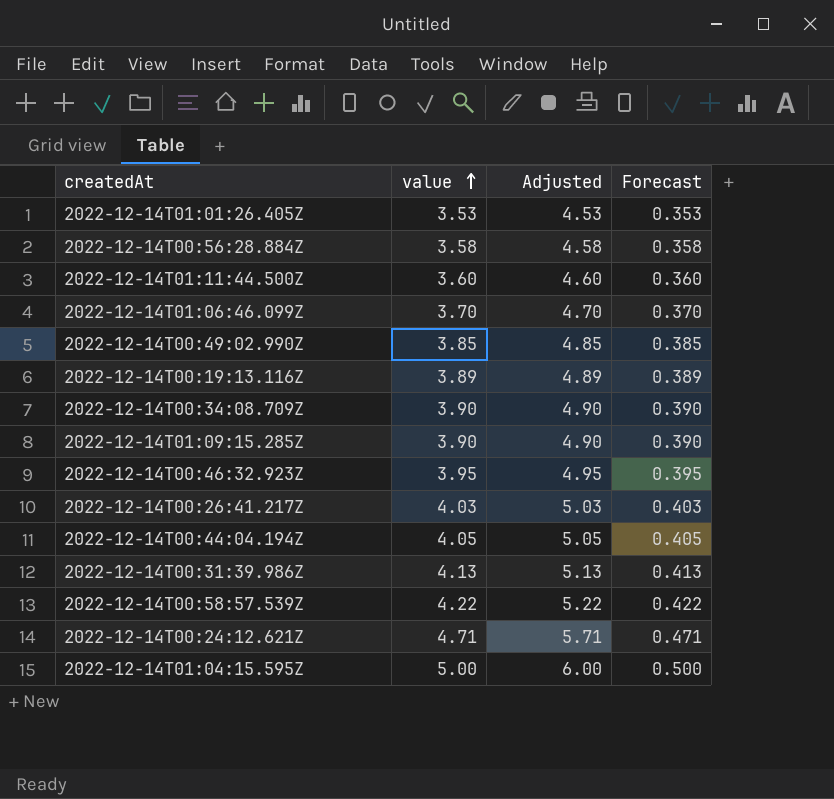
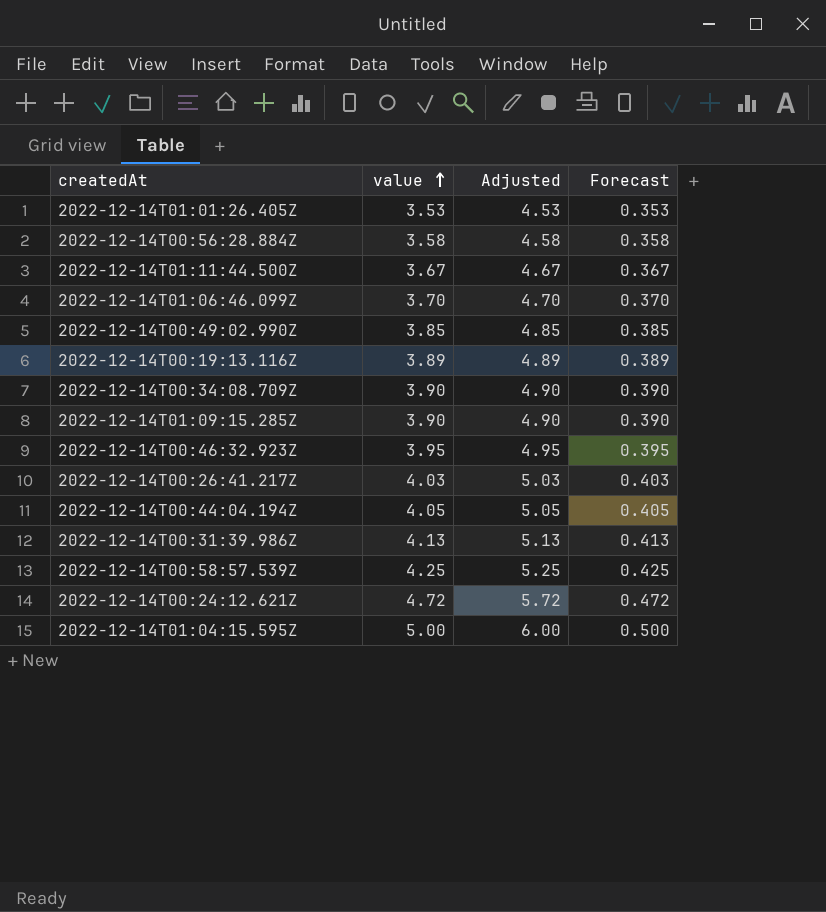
2022-12-14T01:11:44.500Z | value: 3.60 -> 3.67
2022-12-14T01:11:44.500Z | Adjusted: 4.60 -> 4.67
2022-12-14T01:11:44.500Z | Forecast: 0.360 -> 0.367
2022-12-14T00:58:57.539Z | value: 4.22 -> 4.25
2022-12-14T00:58:57.539Z | Adjusted: 5.22 -> 5.25
2022-12-14T00:58:57.539Z | Forecast: 0.422 -> 0.425
2022-12-14T00:24:12.621Z | value: 4.71 -> 4.72
2022-12-14T00:24:12.621Z | Adjusted: 5.71 -> 5.72
2022-12-14T00:24:12.621Z | Forecast: 0.471 -> 0.472

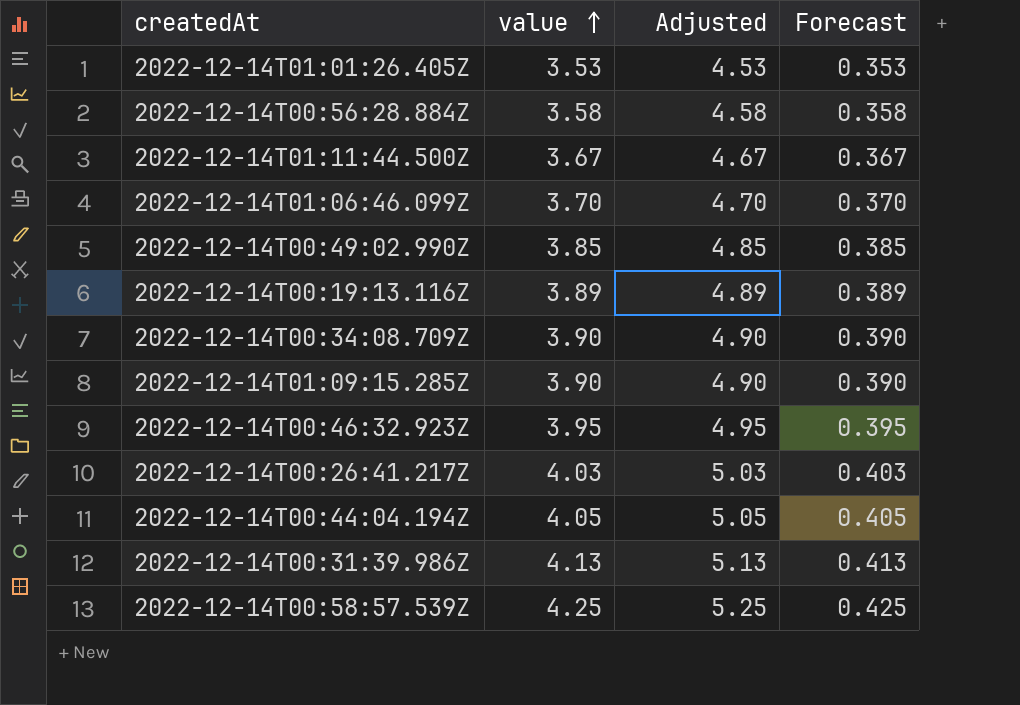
row 2022-12-14T00:24:12.621Z: 4.72 | 5.72 | 0.472 -> none
row 2022-12-14T01:04:15.595Z: 5.00 | 6.00 | 0.500 -> none

